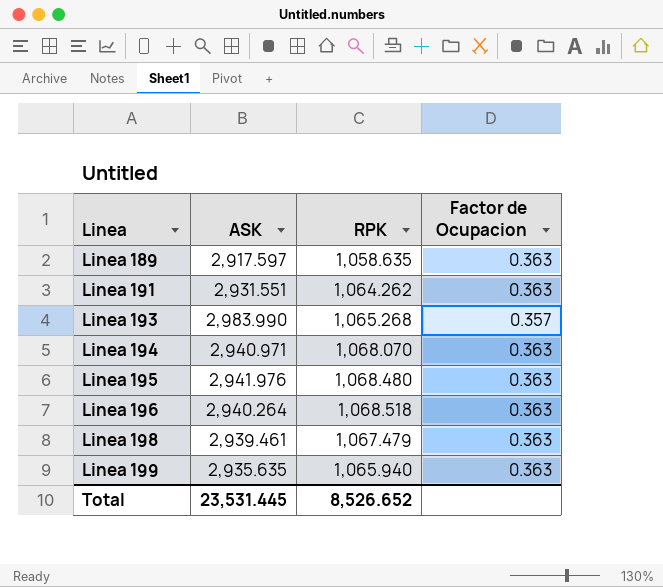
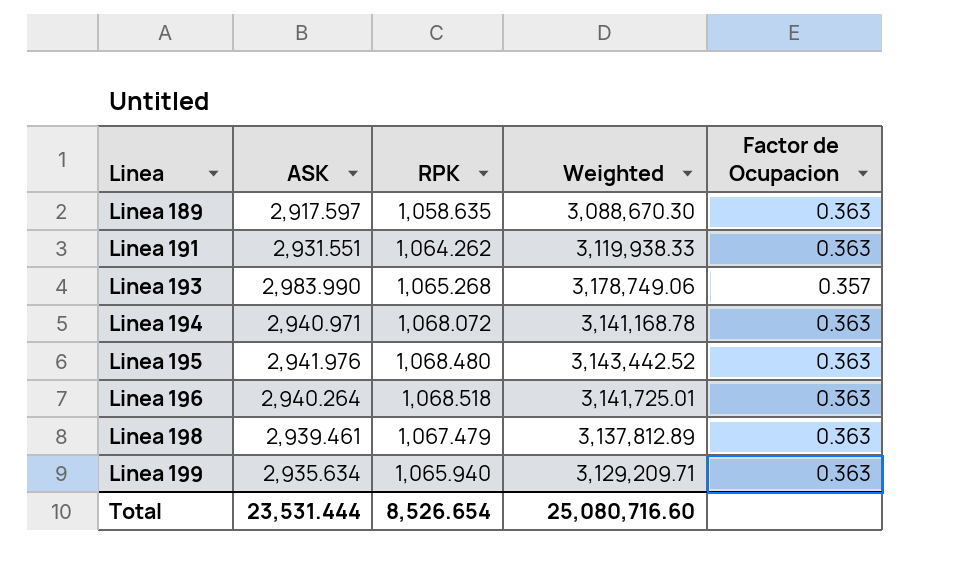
column Weighted | formula: none -> [ASK] * [RPK]
Linea 194 | RPK: 1,068.070 -> 1,068.072
Linea 199 | ASK: 2,935.635 -> 2,935.634
Total | ASK: 23,531.445 -> 23,531.444
Total | RPK: 8,526.652 -> 8,526.654

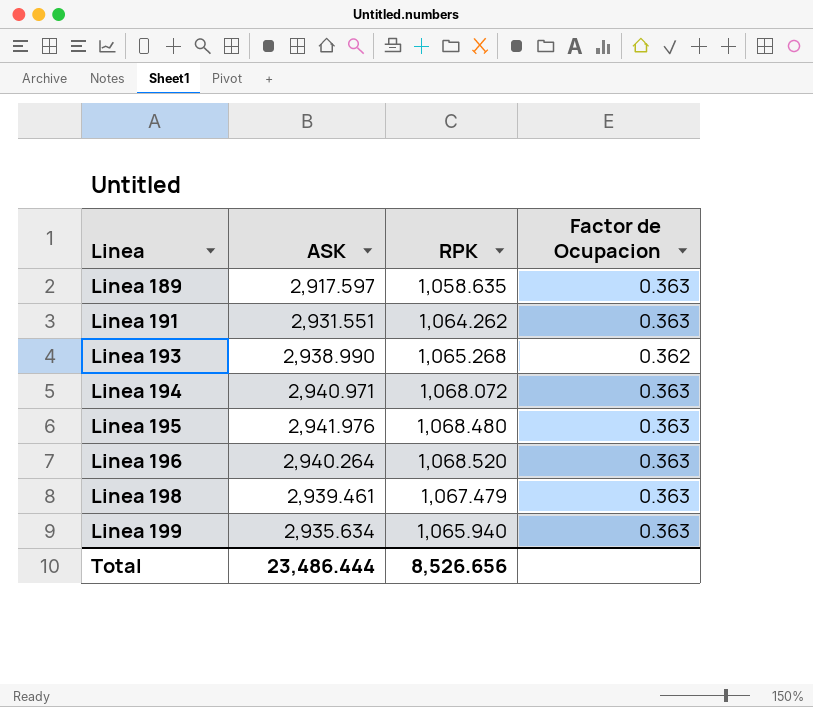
column Weighted | formula: [ASK] * [RPK] -> none
Linea 193 | ASK: 2,983.990 -> 2,938.990
Linea 193 | Factor de Ocupacion: 0.357 -> 0.362
Linea 196 | RPK: 1,068.518 -> 1,068.520
Total | ASK: 23,531.444 -> 23,486.444
Total | RPK: 8,526.654 -> 8,526.656

